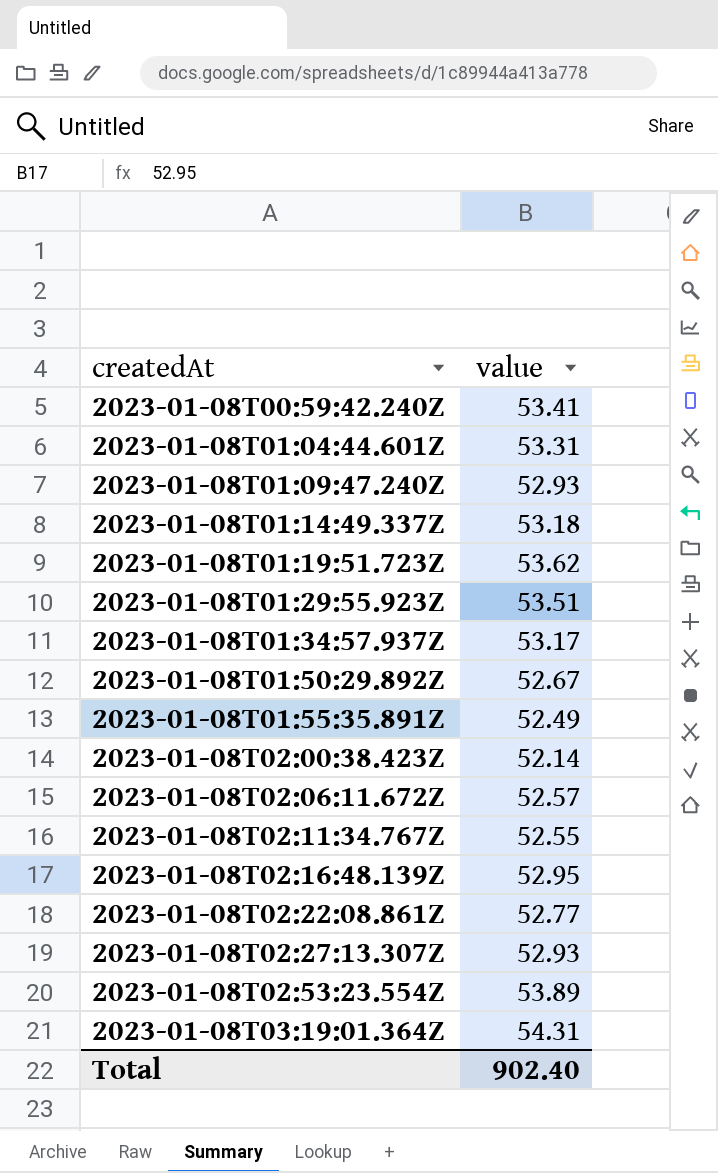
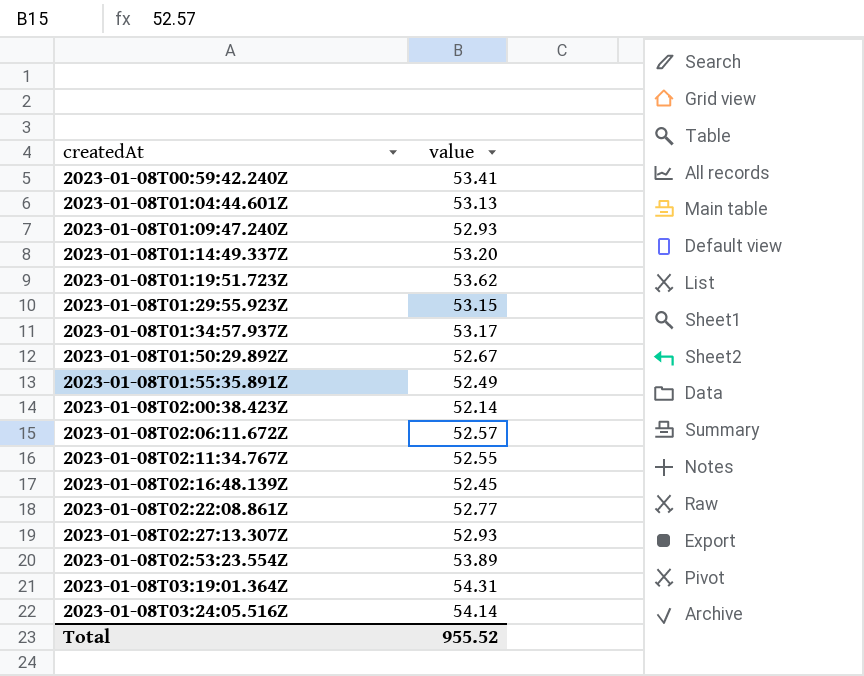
2023-01-08T01:04:44.601Z | value: 53.31 -> 53.13
2023-01-08T01:14:49.337Z | value: 53.18 -> 53.20
2023-01-08T01:29:55.923Z | value: 53.51 -> 53.15
2023-01-08T02:16:48.139Z | value: 52.95 -> 52.45
row 2023-01-08T03:24:05.516Z: none -> 54.14
Total | value: 902.40 -> 955.52

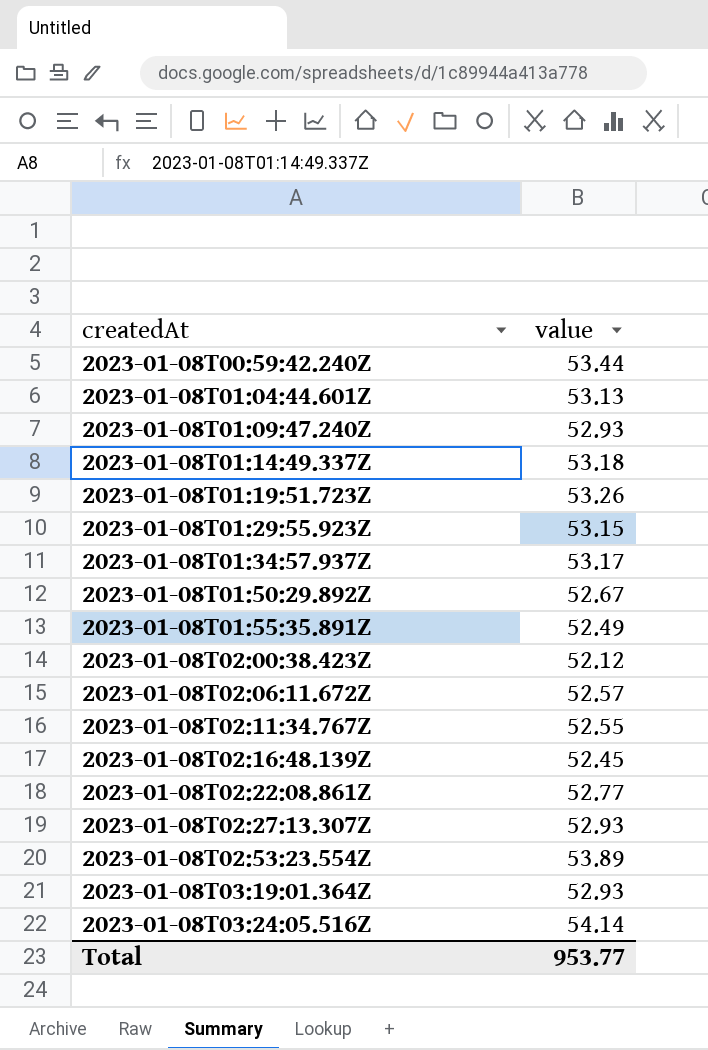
2023-01-08T00:59:42.240Z | value: 53.41 -> 53.44
2023-01-08T01:14:49.337Z | value: 53.20 -> 53.18
2023-01-08T01:19:51.723Z | value: 53.62 -> 53.26
2023-01-08T02:00:38.423Z | value: 52.14 -> 52.12
2023-01-08T03:19:01.364Z | value: 54.31 -> 52.93
Total | value: 955.52 -> 953.77

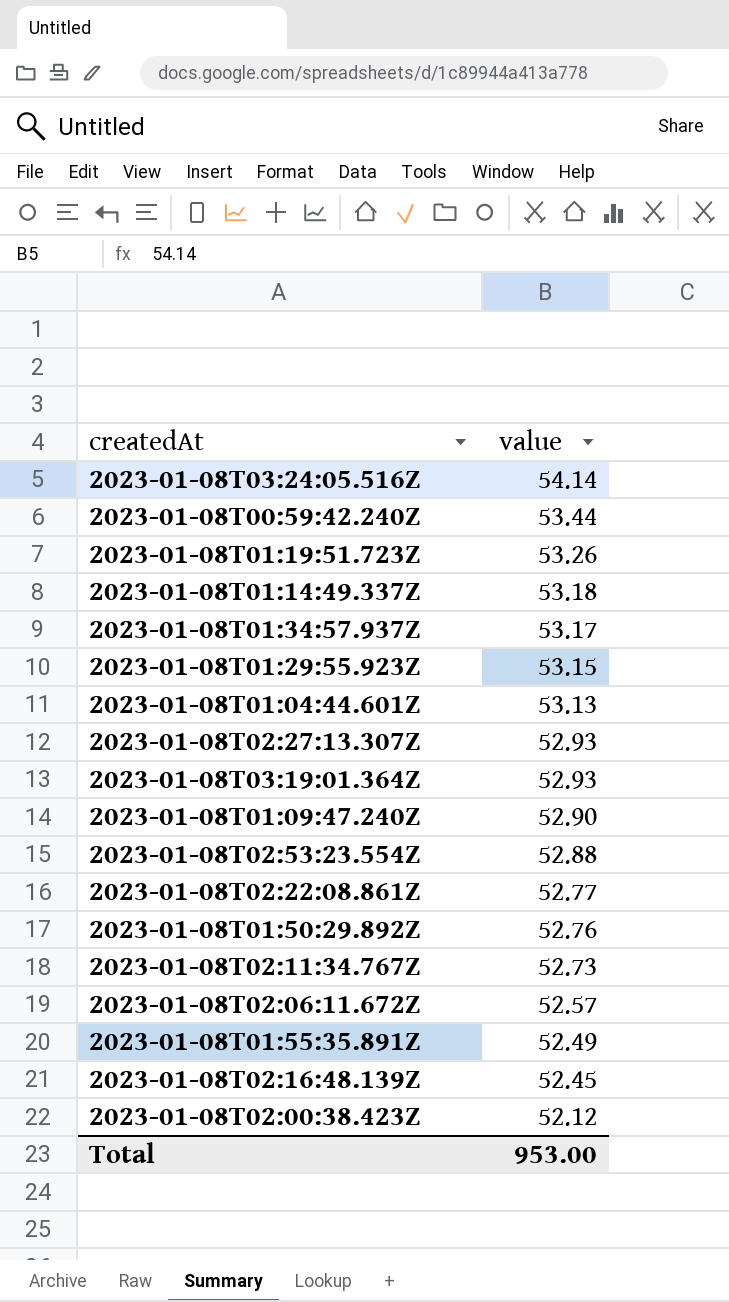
row order: createdAt ascending -> value descending
2023-01-08T01:09:47.240Z | value: 52.93 -> 52.90
2023-01-08T02:53:23.554Z | value: 53.89 -> 52.88
2023-01-08T01:50:29.892Z | value: 52.67 -> 52.76
2023-01-08T02:11:34.767Z | value: 52.55 -> 52.73
Total | value: 953.77 -> 953.00

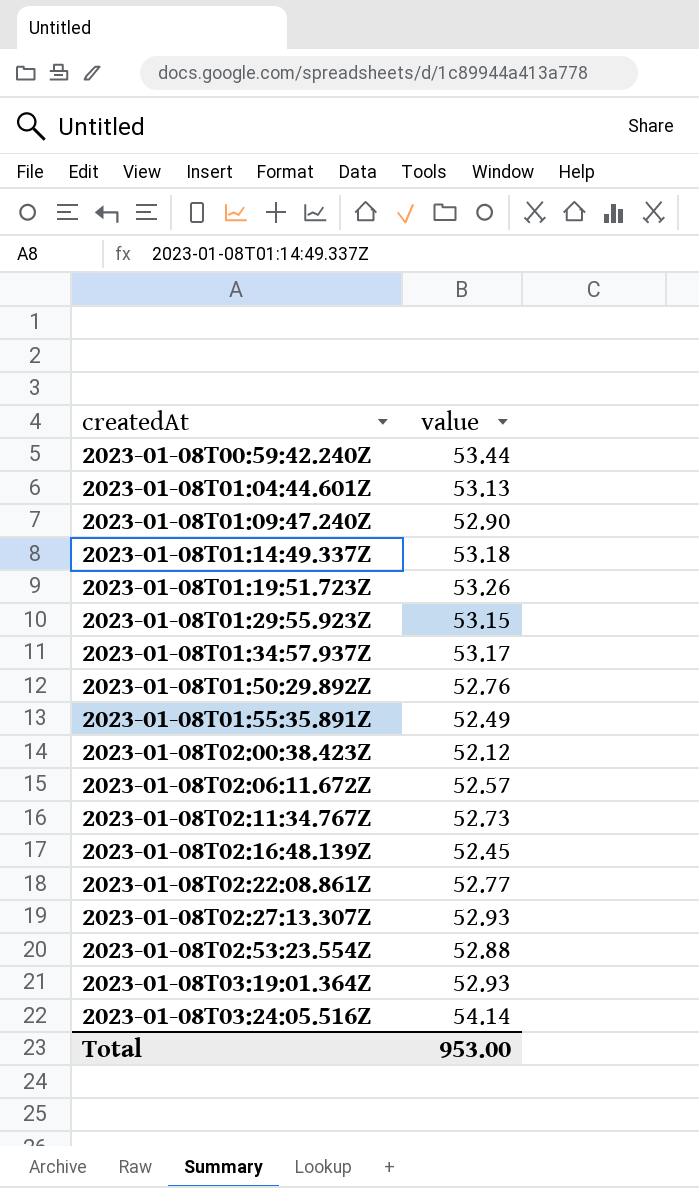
row order: value descending -> createdAt ascending

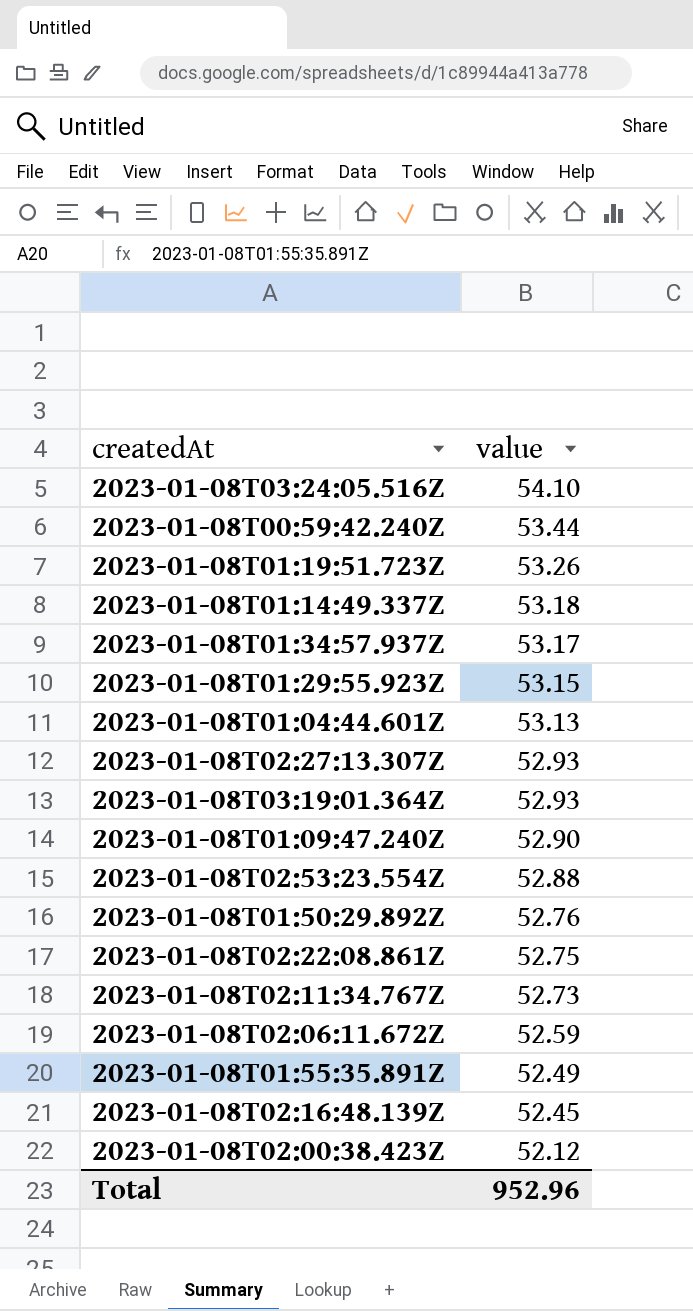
row order: createdAt ascending -> value descending
2023-01-08T03:24:05.516Z | value: 54.14 -> 54.10
2023-01-08T02:22:08.861Z | value: 52.77 -> 52.75
2023-01-08T02:06:11.672Z | value: 52.57 -> 52.59
Total | value: 953.00 -> 952.96

